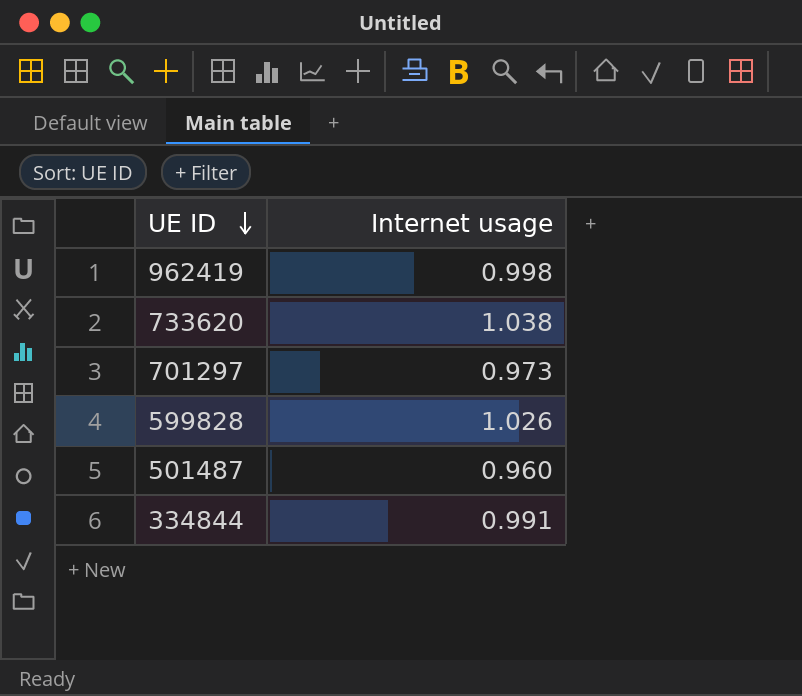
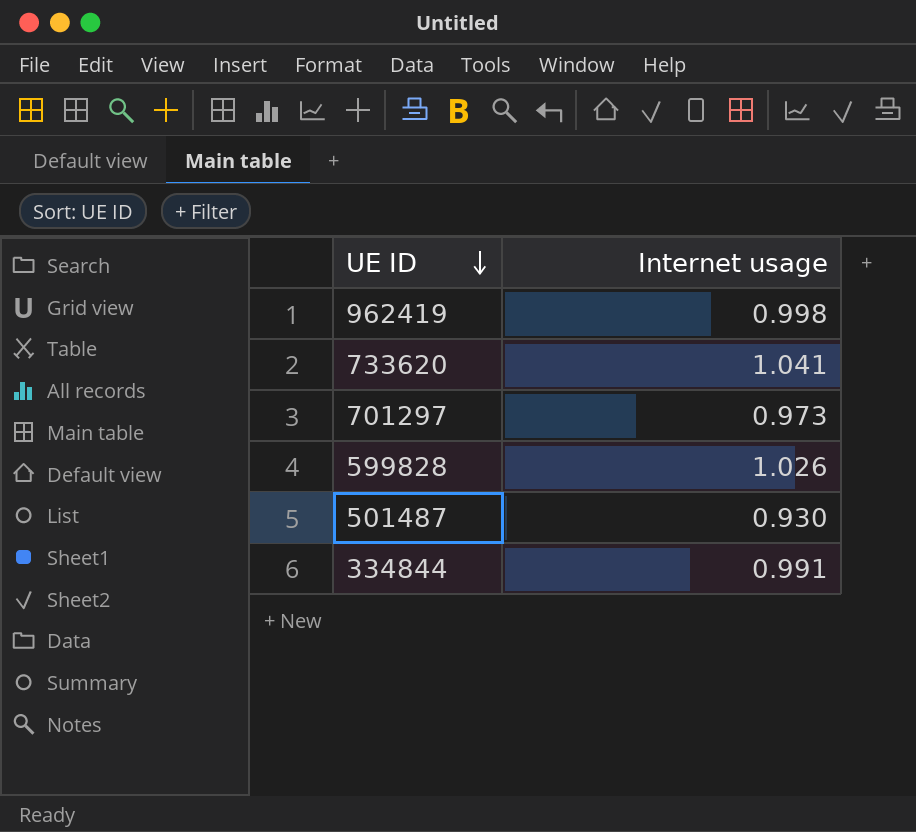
733620 | Internet usage: 1.038 -> 1.041
501487 | Internet usage: 0.960 -> 0.930

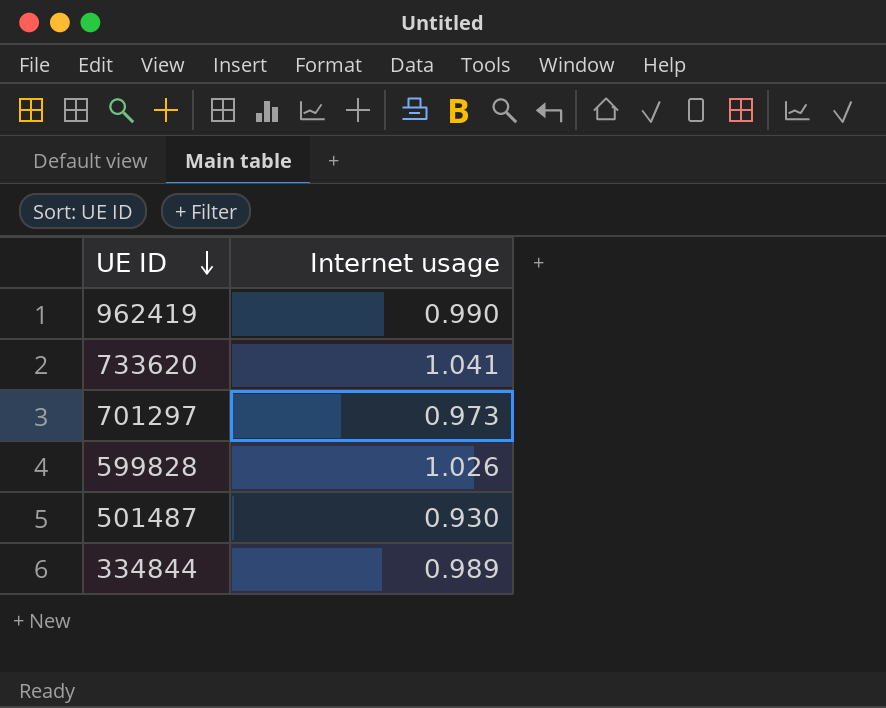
962419 | Internet usage: 0.998 -> 0.990
334844 | Internet usage: 0.991 -> 0.989

